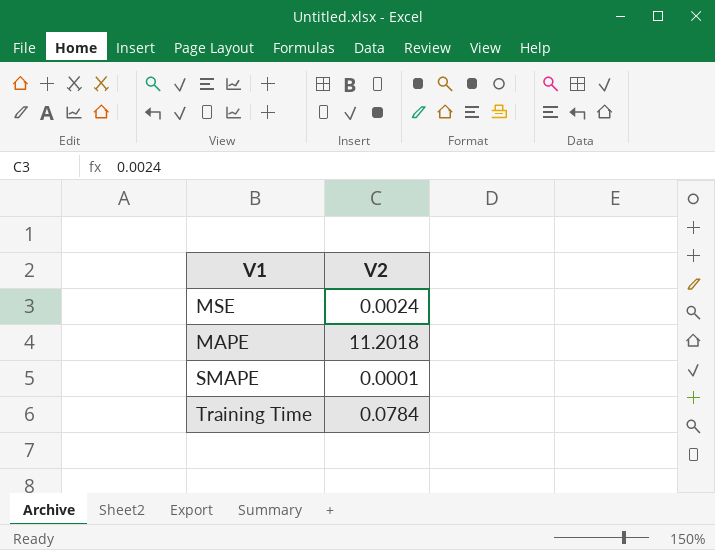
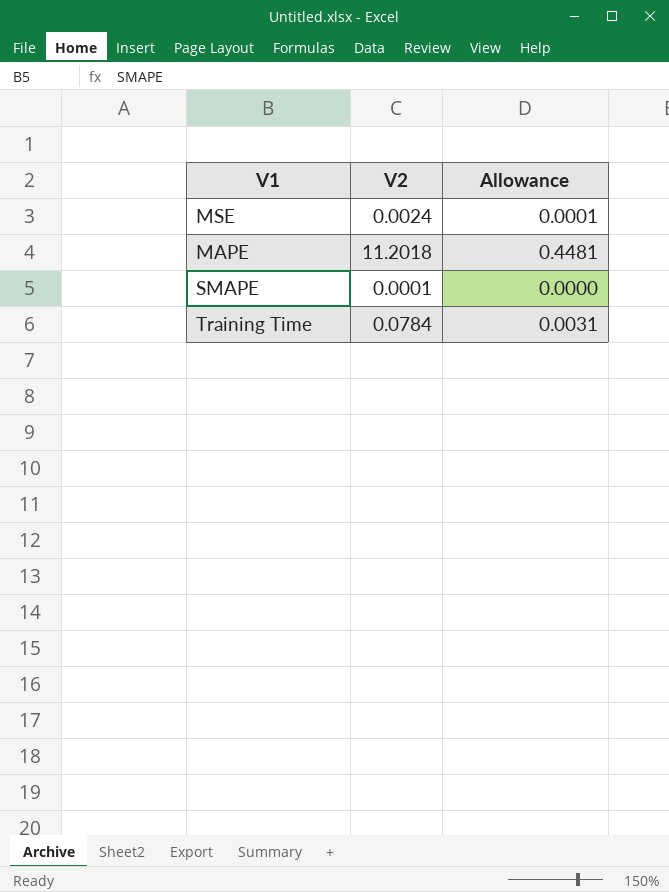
column Allowance | formula: none -> [V2] * 0.04

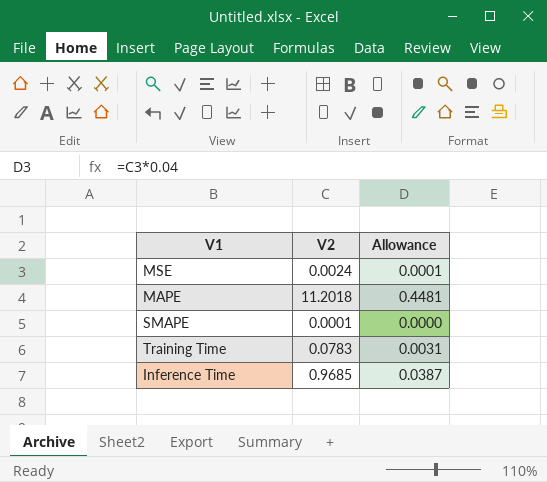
Training Time | V2: 0.0784 -> 0.0783
row Inference Time: none -> 0.9685 | 0.0387

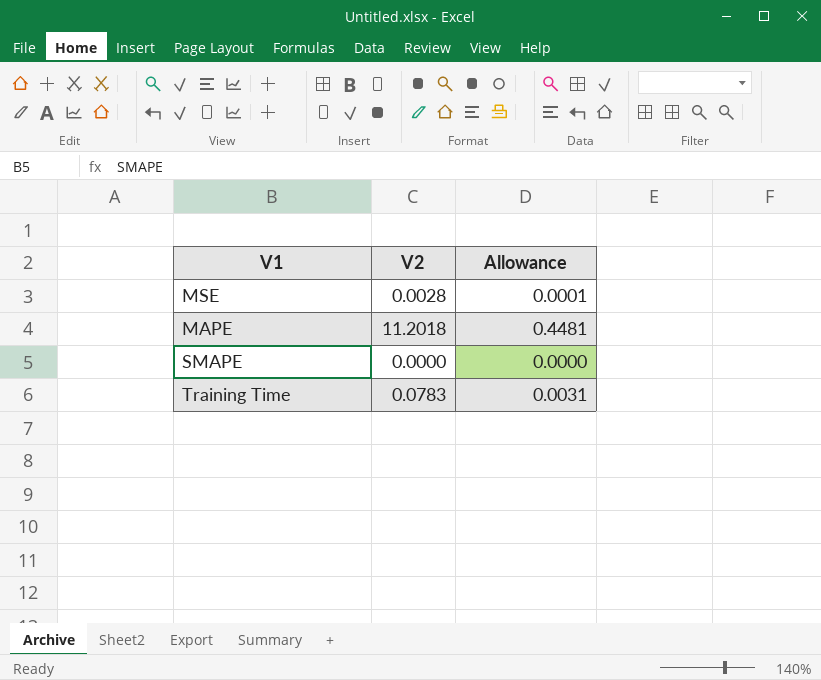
row Inference Time: 0.9685 | 0.0387 -> none
MSE | V2: 0.0024 -> 0.0028
SMAPE | V2: 0.0001 -> 0.0000

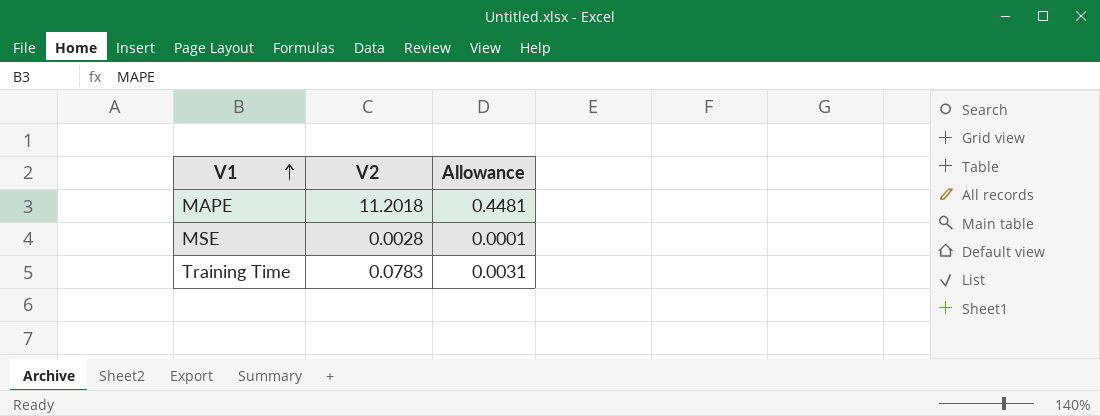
row order: none -> V1 ascending
row SMAPE: 0.0000 | 0.0000 -> none

